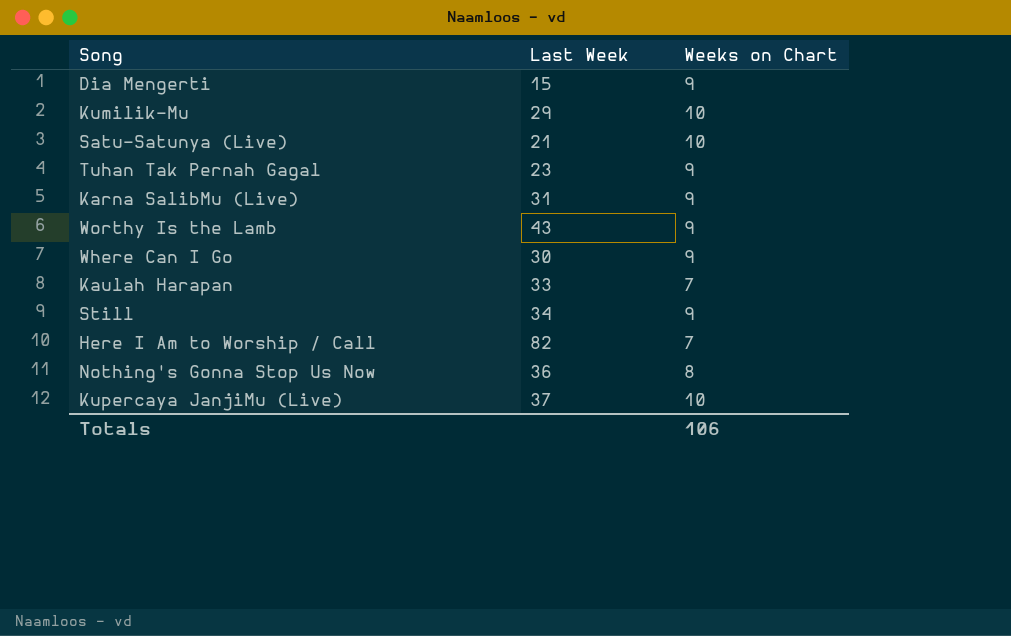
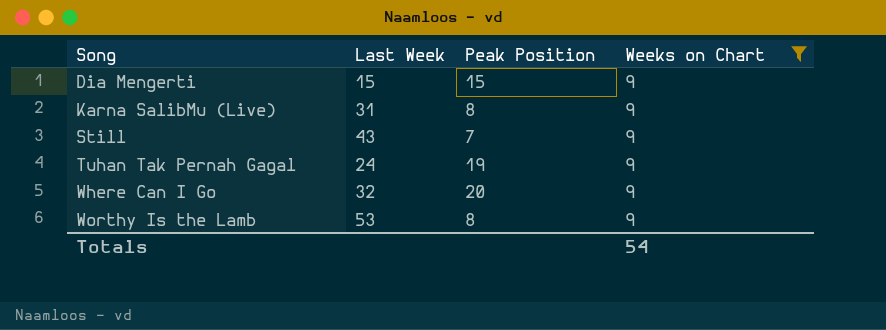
filter: none -> Weeks on Chart = 9
row order: none -> Song ascending
column Peak Position | position: none -> 3
Still | Last Week: 34 -> 43
Tuhan Tak Pernah Gagal | Last Week: 23 -> 24
Where Can I Go | Last Week: 30 -> 32
Worthy Is the Lamb | Last Week: 43 -> 53
Totals | Weeks on Chart: 106 -> 54

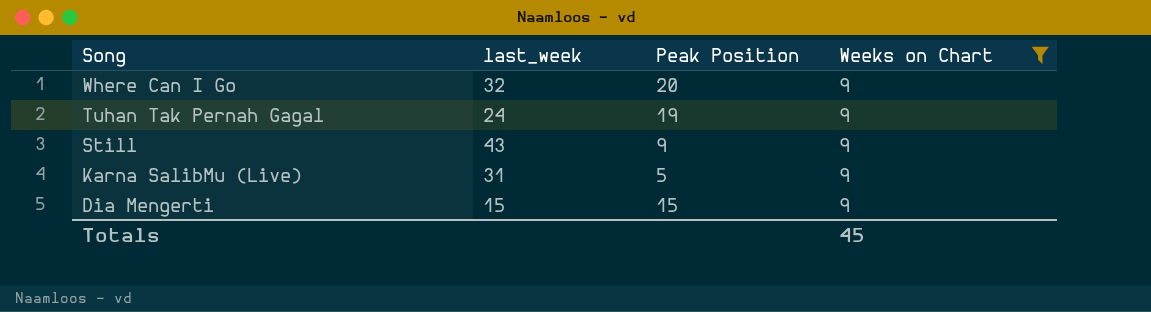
row order: Song ascending -> Song descending
column name: Last Week -> last_week
row Worthy Is the Lamb: 53 | 8 | 9 -> none
Still | Peak Position: 7 -> 9
Karna SalibMu (Live) | Peak Position: 8 -> 5
Totals | Weeks on Chart: 54 -> 45

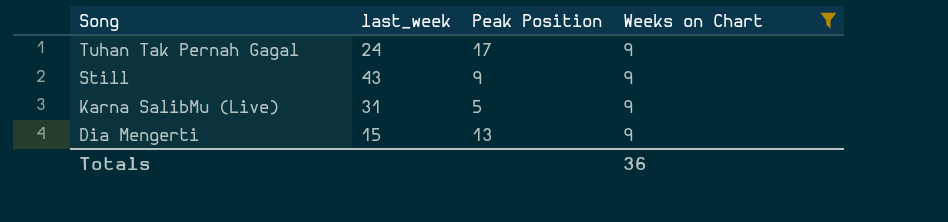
row Where Can I Go: 32 | 20 | 9 -> none
Tuhan Tak Pernah Gagal | Peak Position: 19 -> 17
Dia Mengerti | Peak Position: 15 -> 13
Totals | Weeks on Chart: 45 -> 36

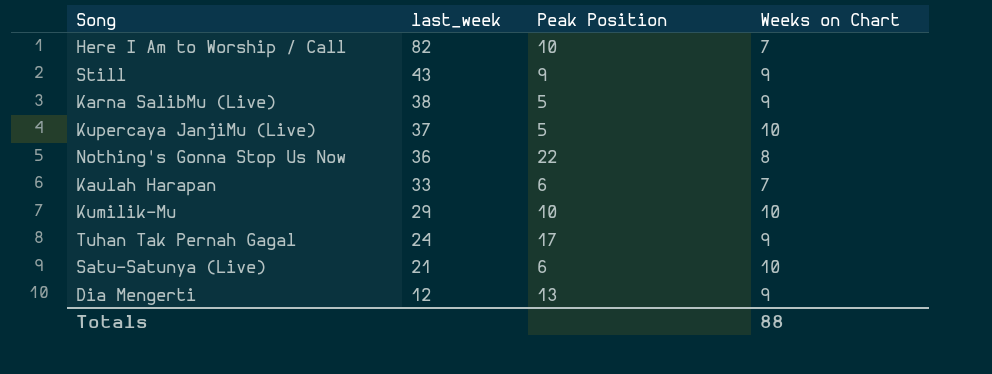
filter: Weeks on Chart = 9 -> none
row order: Song descending -> last_week descending
Karna SalibMu (Live) | last_week: 31 -> 38
Dia Mengerti | last_week: 15 -> 12
Totals | Weeks on Chart: 36 -> 88

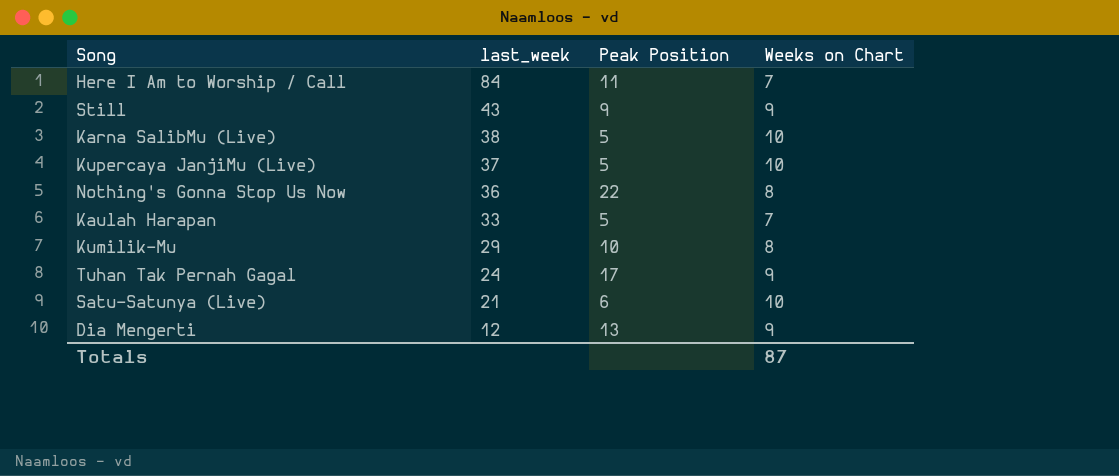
Here I Am to Worship / Call | last_week: 82 -> 84
Here I Am to Worship / Call | Peak Position: 10 -> 11
Karna SalibMu (Live) | Weeks on Chart: 9 -> 10
Kaulah Harapan | Peak Position: 6 -> 5
Kumilik-Mu | Weeks on Chart: 10 -> 8
Totals | Weeks on Chart: 88 -> 87

